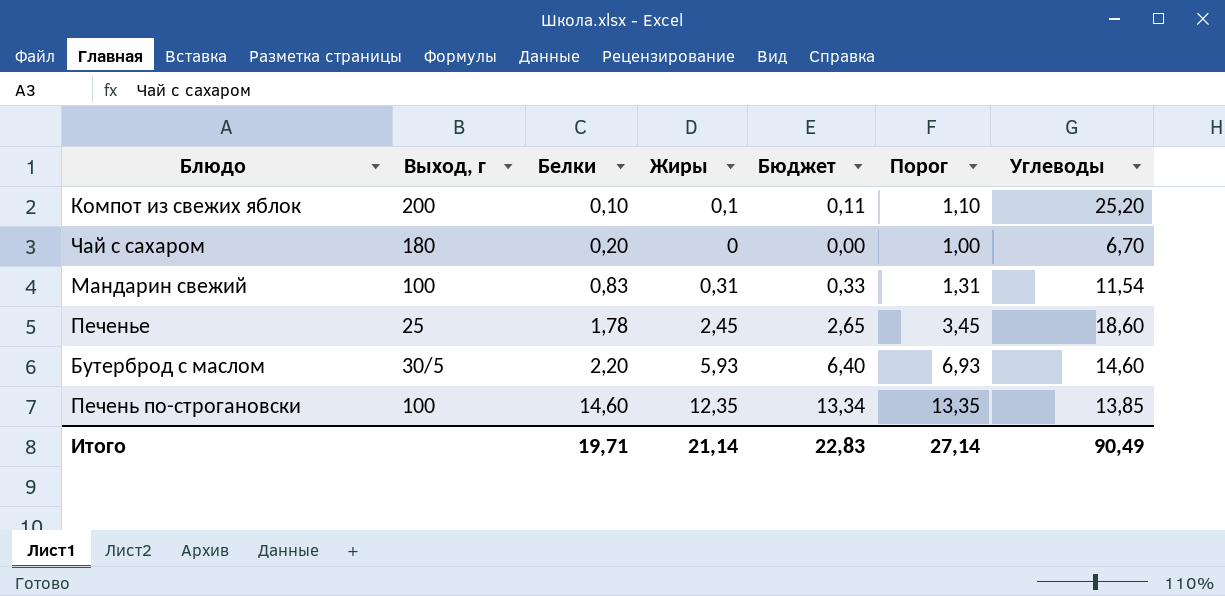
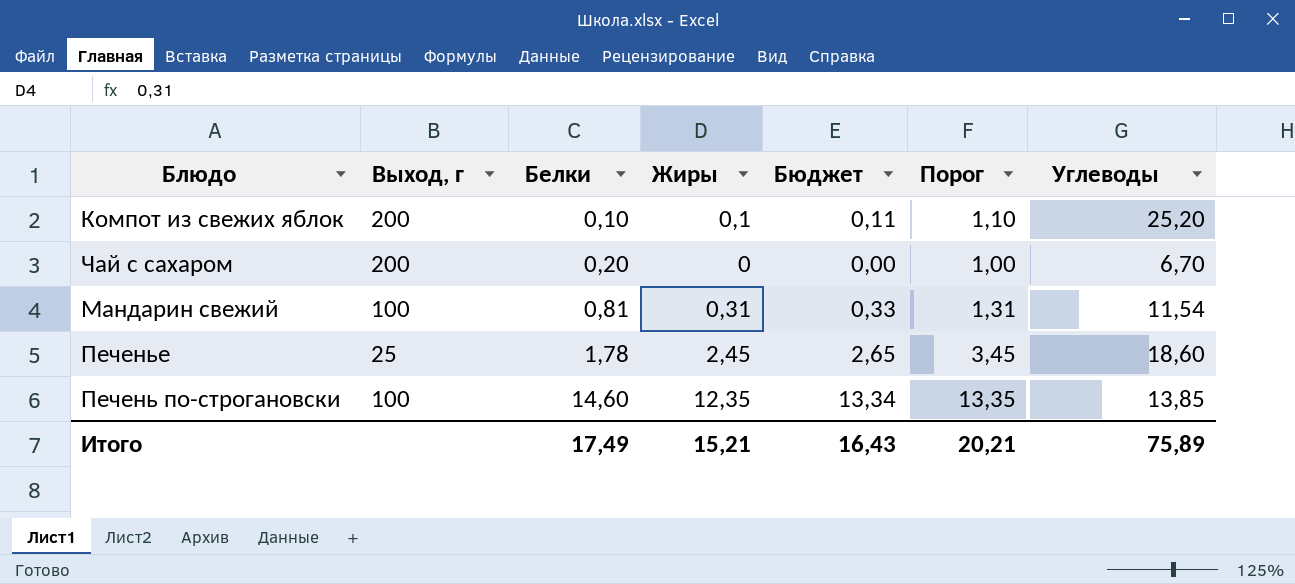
row Бутерброд с маслом: 30/5 | 2,20 | 5,93 | 6,40 | 6,93 | 14,60 -> none
Чай с сахаром | Выход, г: 180 -> 200
Мандарин свежий | Белки: 0,83 -> 0,81
Итого | Белки: 19,71 -> 17,49
Итого | Жиры: 21,14 -> 15,21
Итого | Бюджет: 22,83 -> 16,43
Итого | Порог: 27,14 -> 20,21
Итого | Углеводы: 90,49 -> 75,89

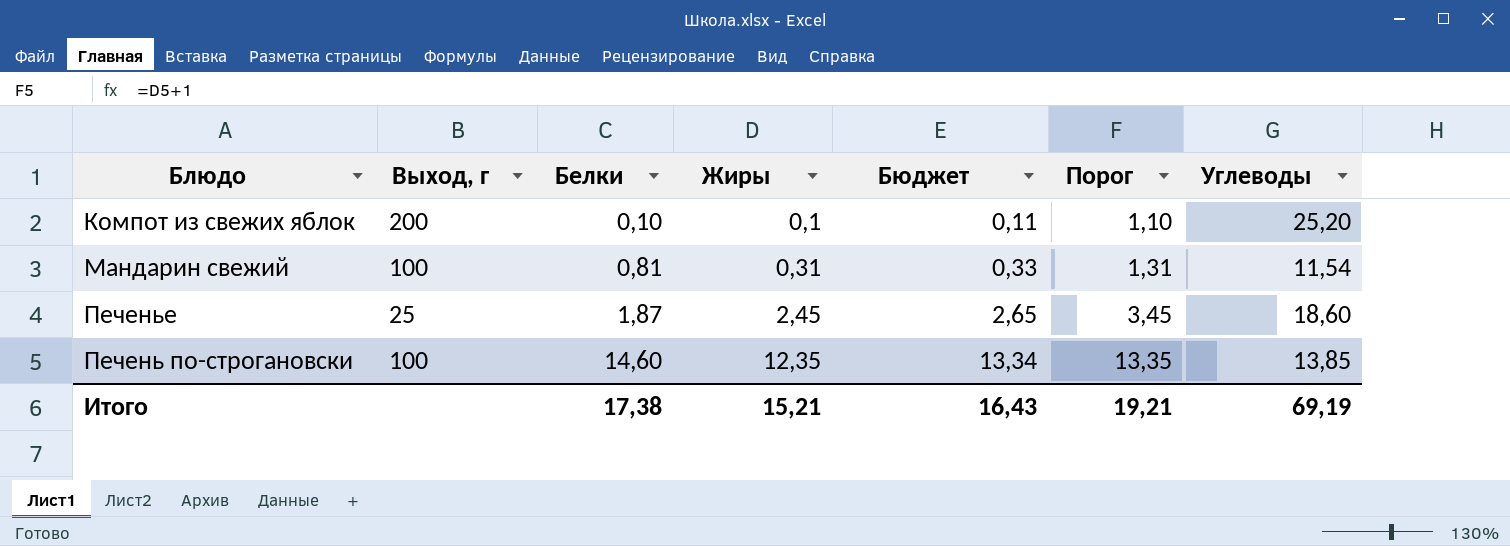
row Чай с сахаром: 200 | 0,20 | 0 | 0,00 | 1,00 | 6,70 -> none
Печенье | Белки: 1,78 -> 1,87
Итого | Белки: 17,49 -> 17,38
Итого | Порог: 20,21 -> 19,21
Итого | Углеводы: 75,89 -> 69,19

